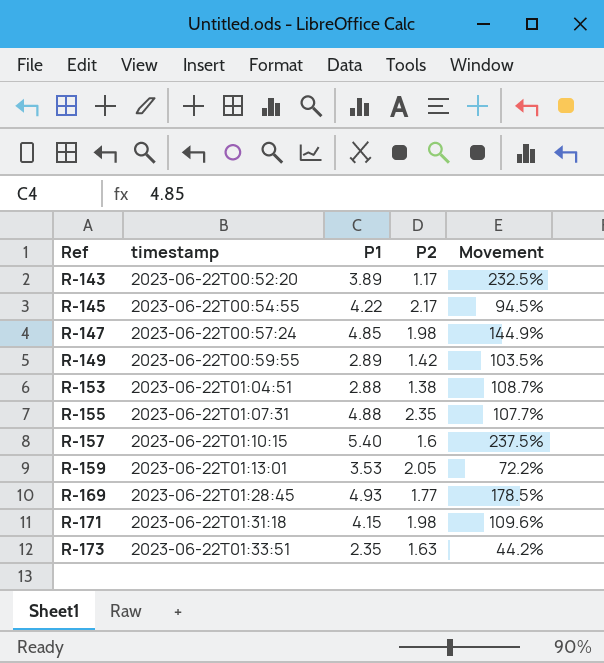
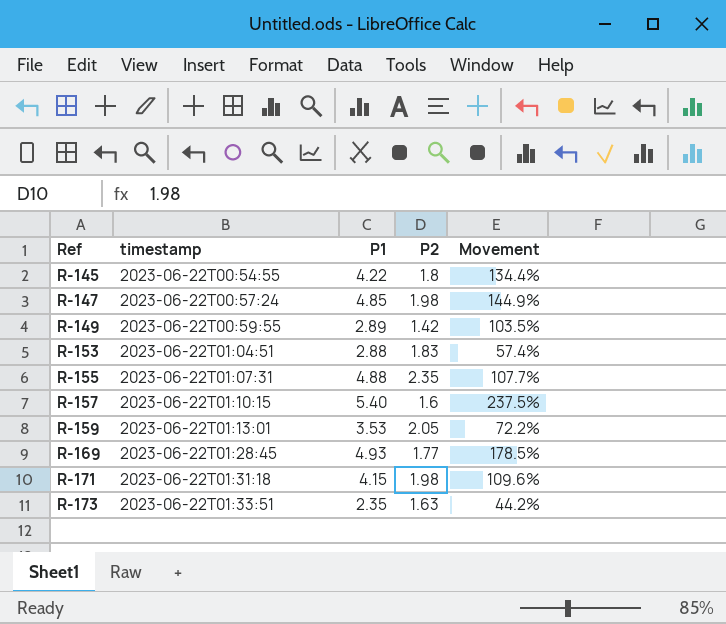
row R-143: 2023-06-22T00:52:20 | 3.89 | 1.17 | 232.5% -> none
R-145 | P2: 2.17 -> 1.8
R-145 | Movement: 94.5% -> 134.4%
R-153 | P2: 1.38 -> 1.83
R-153 | Movement: 108.7% -> 57.4%

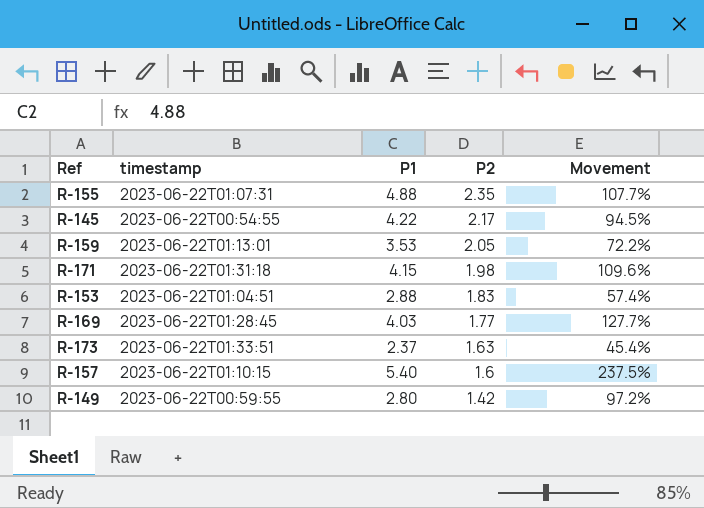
row order: Ref ascending -> P2 descending
row R-147: 2023-06-22T00:57:24 | 4.85 | 1.98 | 144.9% -> none
R-145 | P2: 1.8 -> 2.17
R-145 | Movement: 134.4% -> 94.5%
R-169 | P1: 4.93 -> 4.03
R-169 | Movement: 178.5% -> 127.7%
R-173 | P1: 2.35 -> 2.37
R-173 | Movement: 44.2% -> 45.4%
R-149 | P1: 2.89 -> 2.80
R-149 | Movement: 103.5% -> 97.2%

